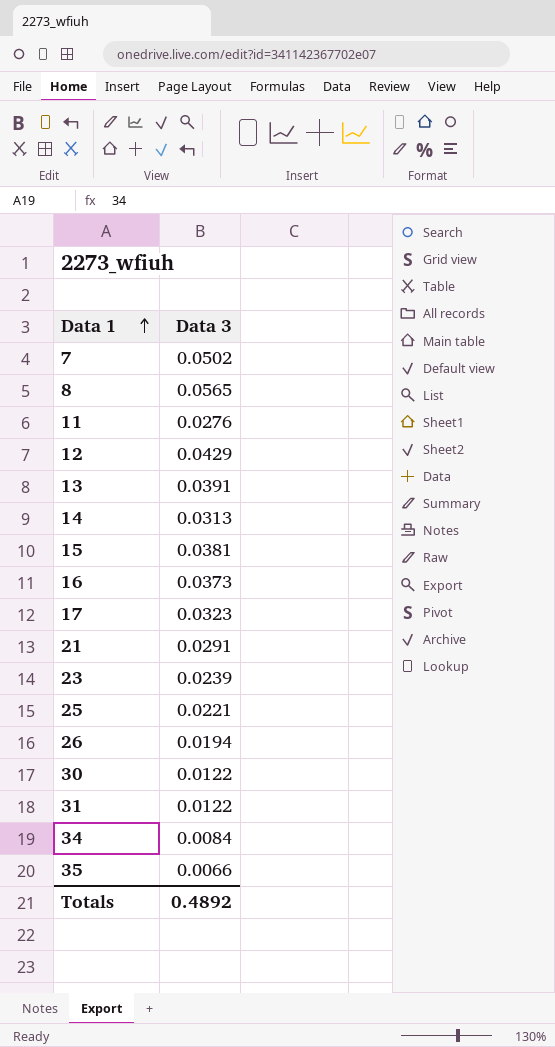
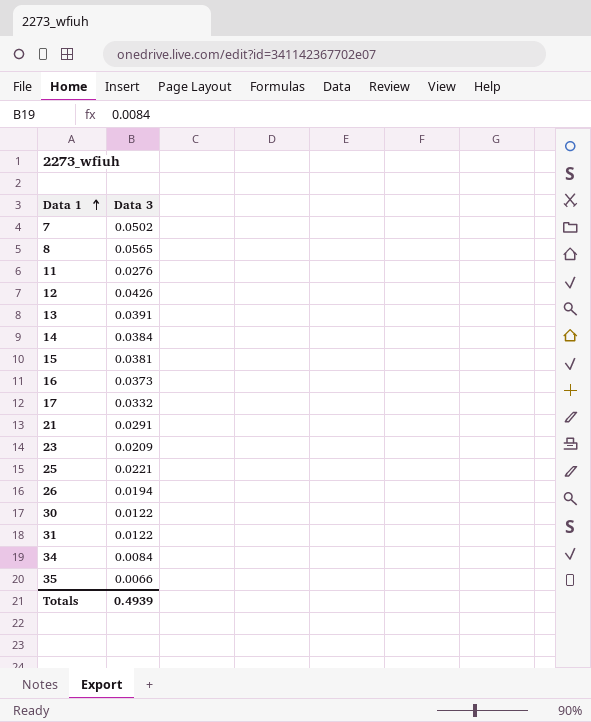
12 | Data 3: 0.0429 -> 0.0426
14 | Data 3: 0.0313 -> 0.0384
17 | Data 3: 0.0323 -> 0.0332
23 | Data 3: 0.0239 -> 0.0209
Totals | Data 3: 0.4892 -> 0.4939

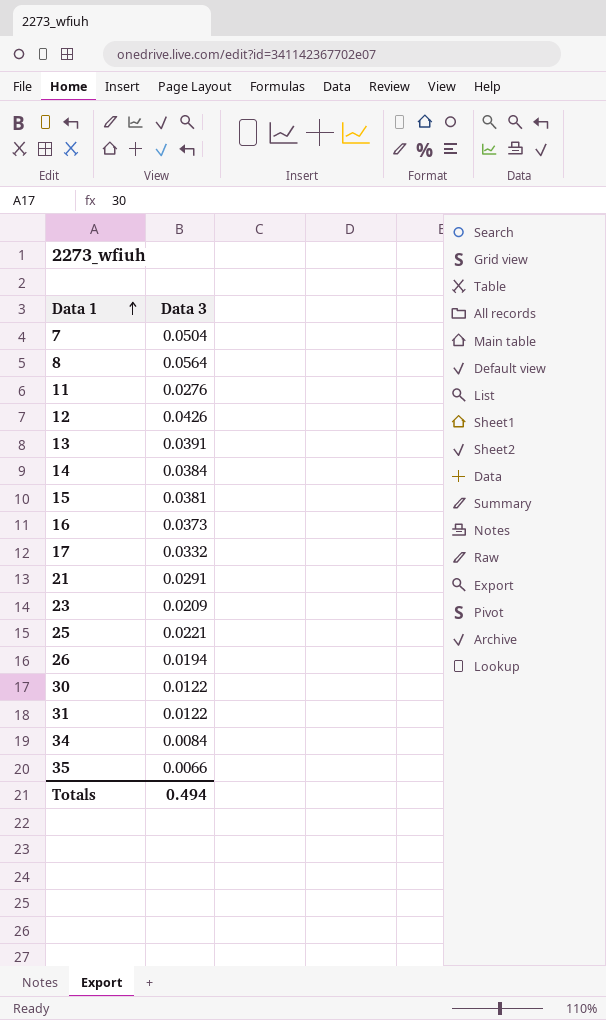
7 | Data 3: 0.0502 -> 0.0504
8 | Data 3: 0.0565 -> 0.0564
Totals | Data 3: 0.4939 -> 0.494

